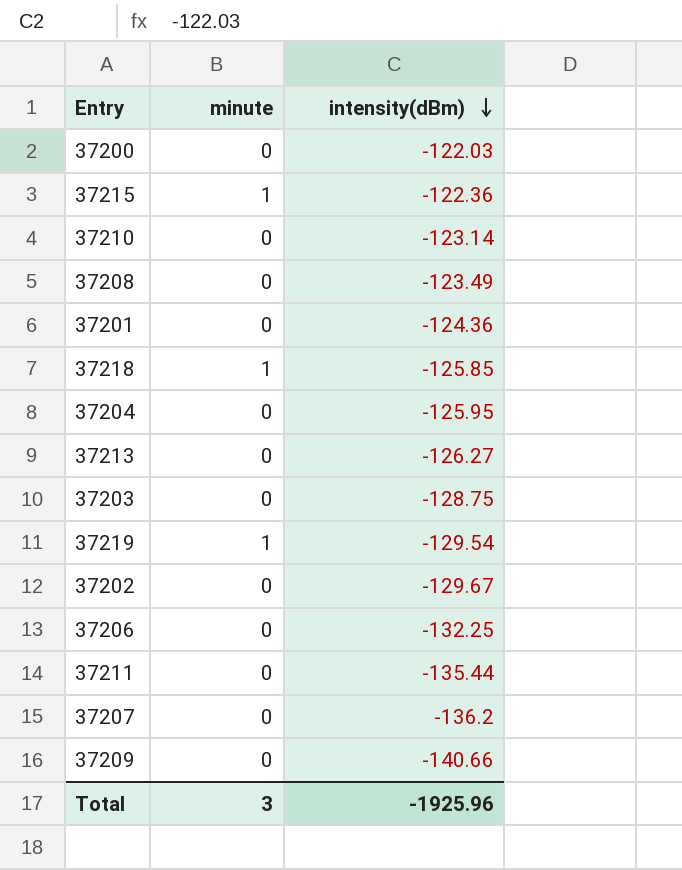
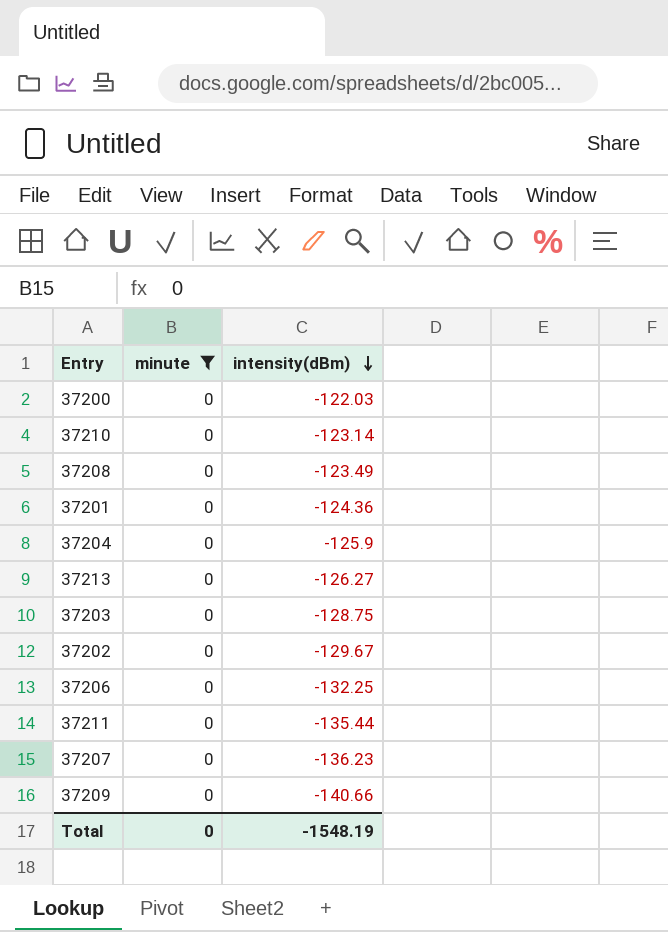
filter: none -> minute = 0
37204 | intensity(dBm): -125.95 -> -125.9
37207 | intensity(dBm): -136.2 -> -136.23
Total | minute: 3 -> 0
Total | intensity(dBm): -1925.96 -> -1548.19

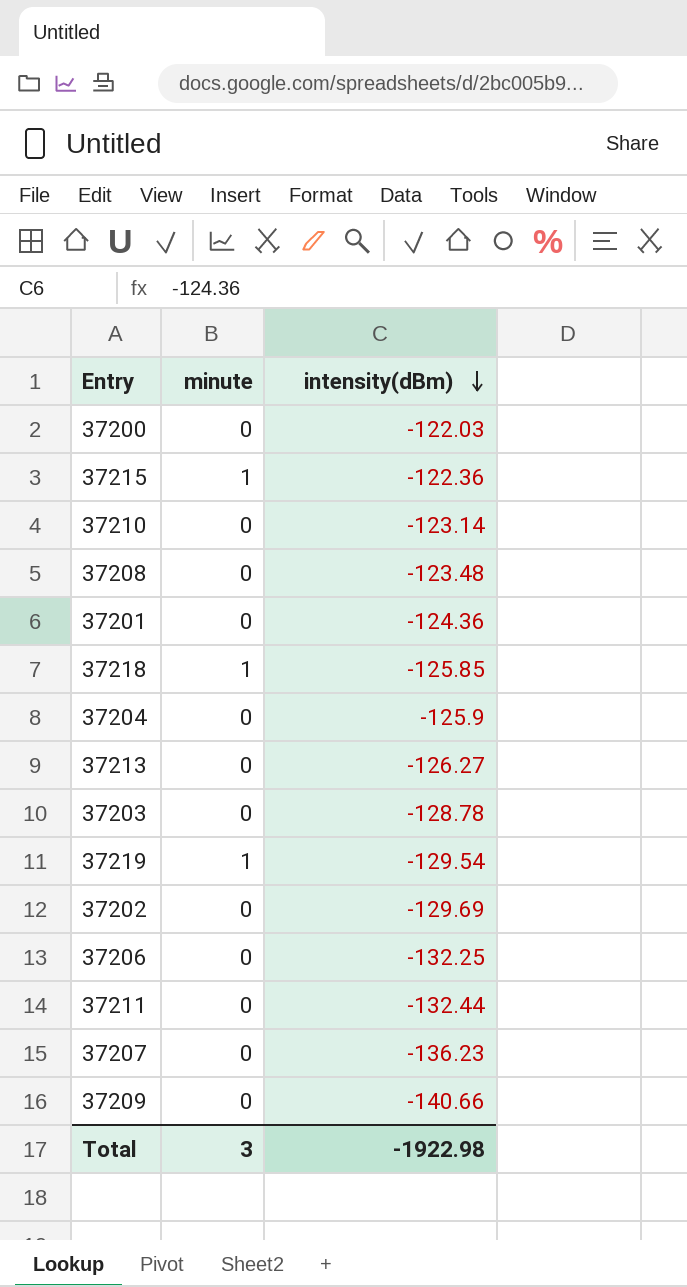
filter: minute = 0 -> none
37208 | intensity(dBm): -123.49 -> -123.48
37203 | intensity(dBm): -128.75 -> -128.78
37202 | intensity(dBm): -129.67 -> -129.69
37211 | intensity(dBm): -135.44 -> -132.44
Total | minute: 0 -> 3
Total | intensity(dBm): -1548.19 -> -1922.98

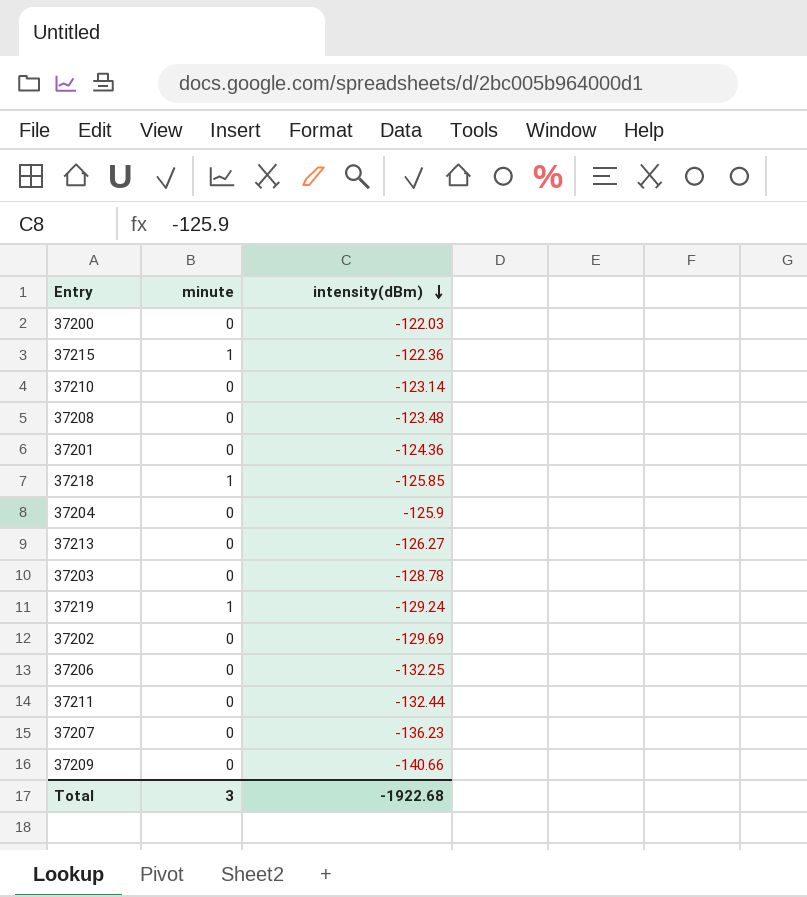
37219 | intensity(dBm): -129.54 -> -129.24
Total | intensity(dBm): -1922.98 -> -1922.68

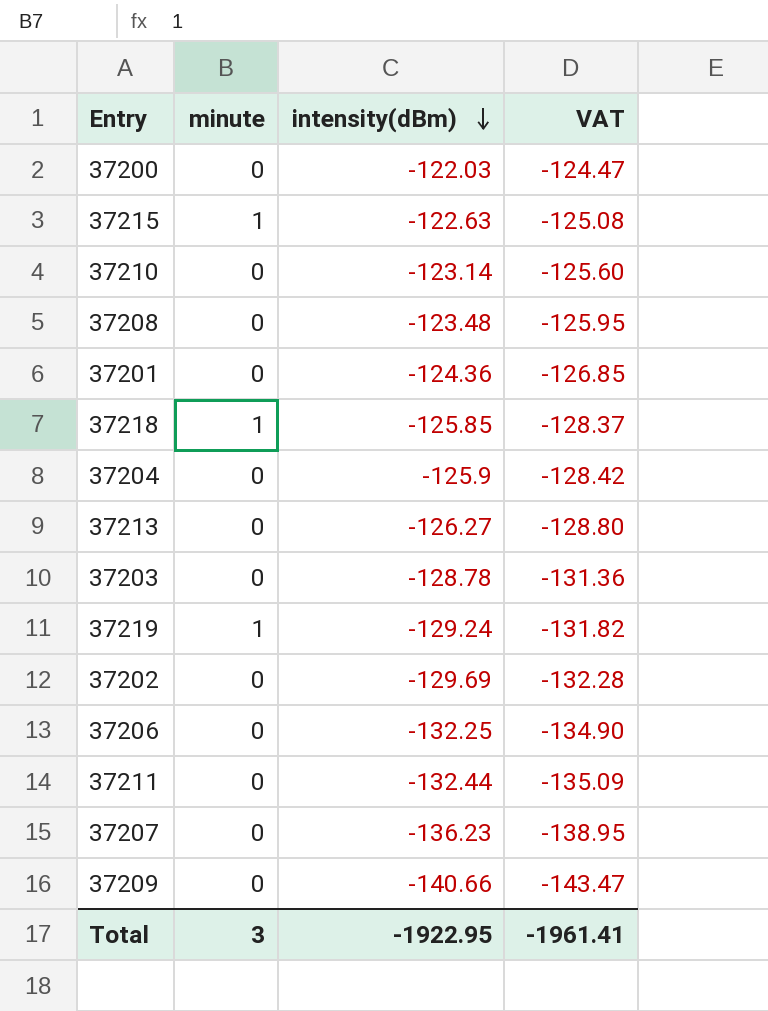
column VAT | formula: none -> [intensity(dBm)] * 1.02
37215 | intensity(dBm): -122.36 -> -122.63
Total | intensity(dBm): -1922.68 -> -1922.95

